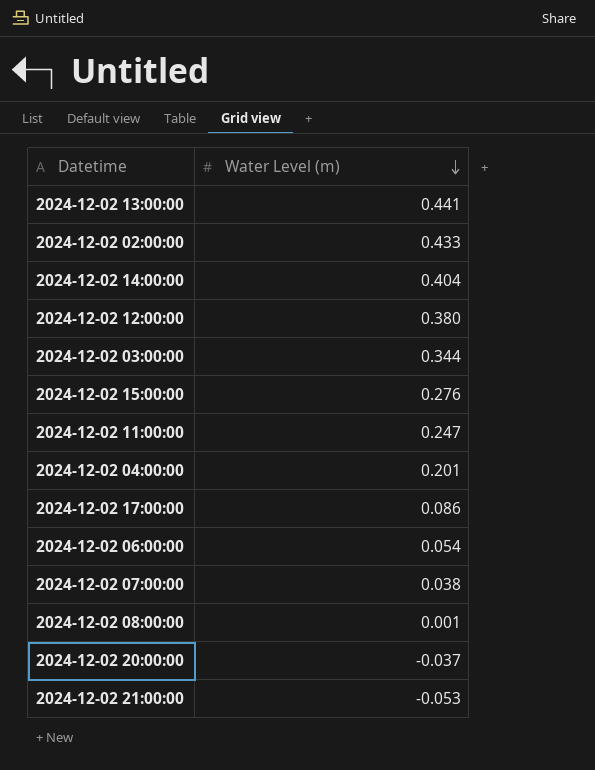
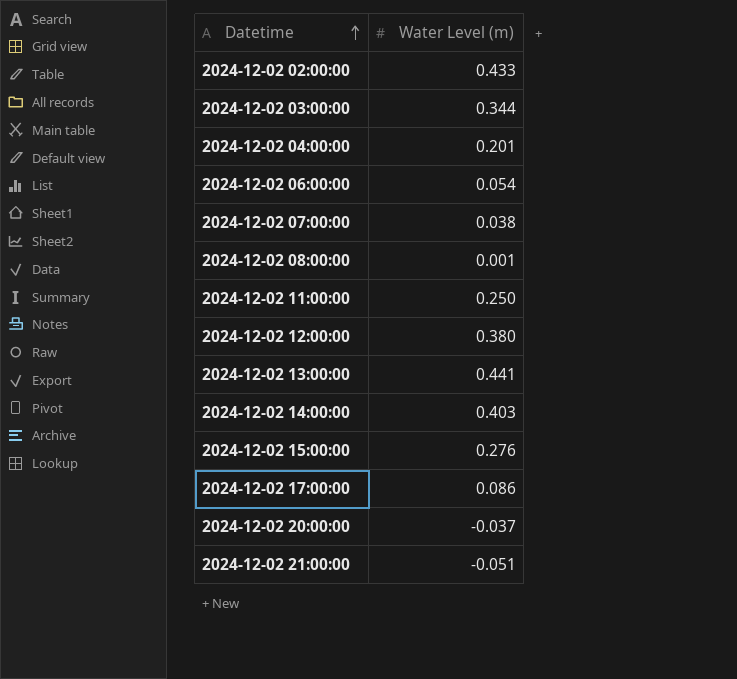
row order: Water Level (m) descending -> Datetime ascending
2024-12-02 11:00:00 | Water Level (m): 0.247 -> 0.250
2024-12-02 14:00:00 | Water Level (m): 0.404 -> 0.403
2024-12-02 21:00:00 | Water Level (m): -0.053 -> -0.051

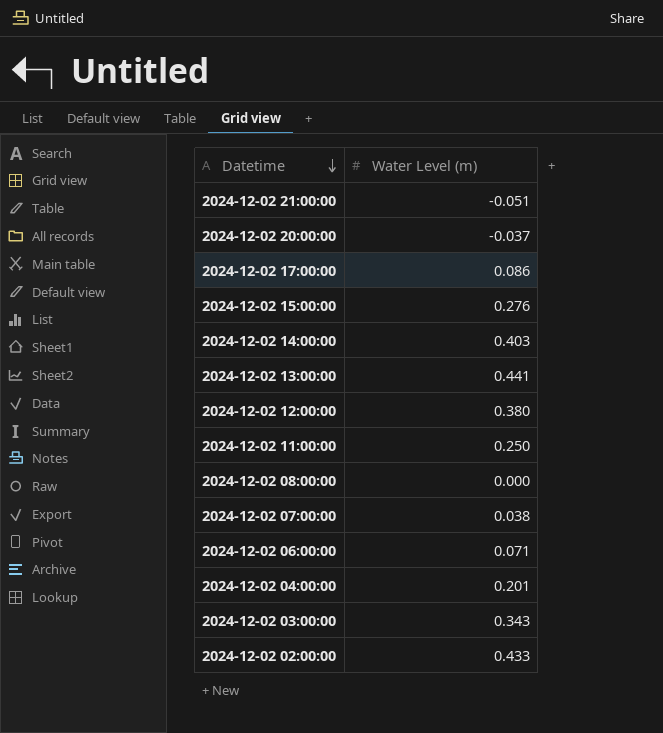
row order: Datetime ascending -> Datetime descending
2024-12-02 08:00:00 | Water Level (m): 0.001 -> 0.000
2024-12-02 06:00:00 | Water Level (m): 0.054 -> 0.071
2024-12-02 03:00:00 | Water Level (m): 0.344 -> 0.343

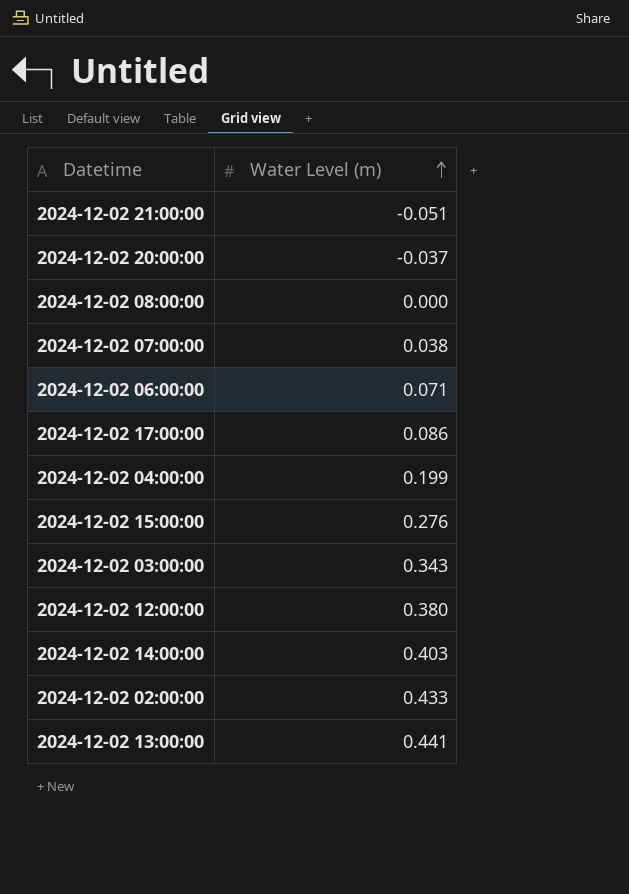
row order: Datetime descending -> Water Level (m) ascending
row 2024-12-02 11:00:00: 0.250 -> none
2024-12-02 04:00:00 | Water Level (m): 0.201 -> 0.199

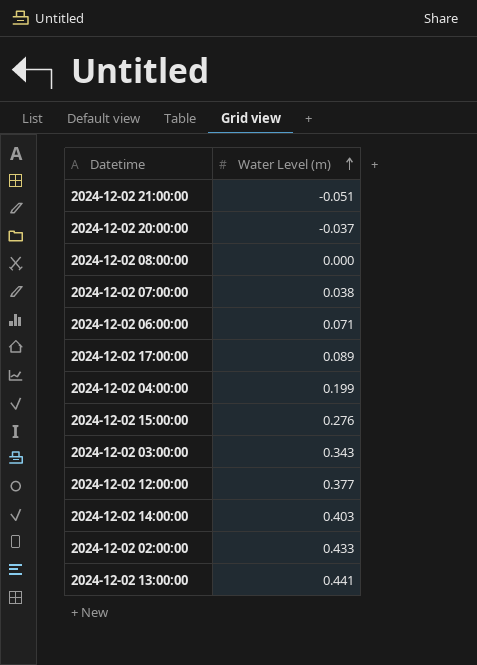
2024-12-02 17:00:00 | Water Level (m): 0.086 -> 0.089
2024-12-02 12:00:00 | Water Level (m): 0.380 -> 0.377

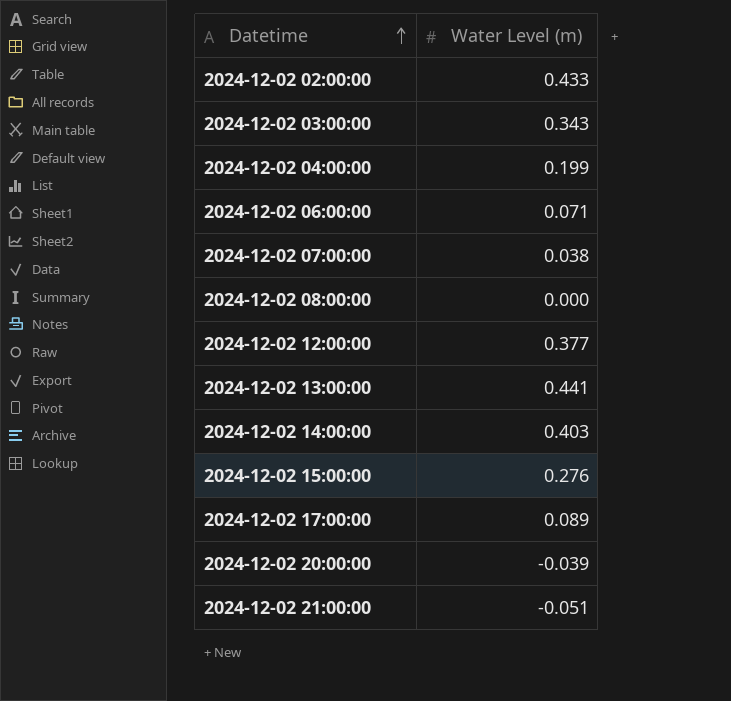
row order: Water Level (m) ascending -> Datetime ascending
2024-12-02 20:00:00 | Water Level (m): -0.037 -> -0.039

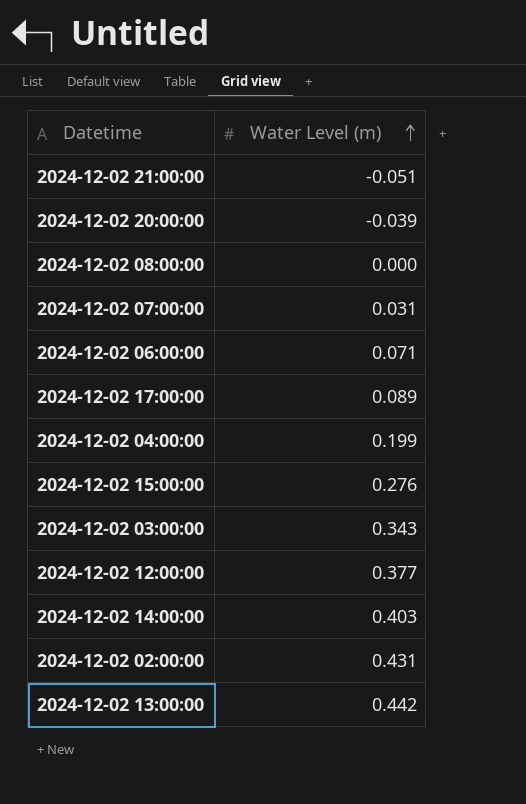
row order: Datetime ascending -> Water Level (m) ascending
2024-12-02 07:00:00 | Water Level (m): 0.038 -> 0.031
2024-12-02 02:00:00 | Water Level (m): 0.433 -> 0.431
2024-12-02 13:00:00 | Water Level (m): 0.441 -> 0.442

